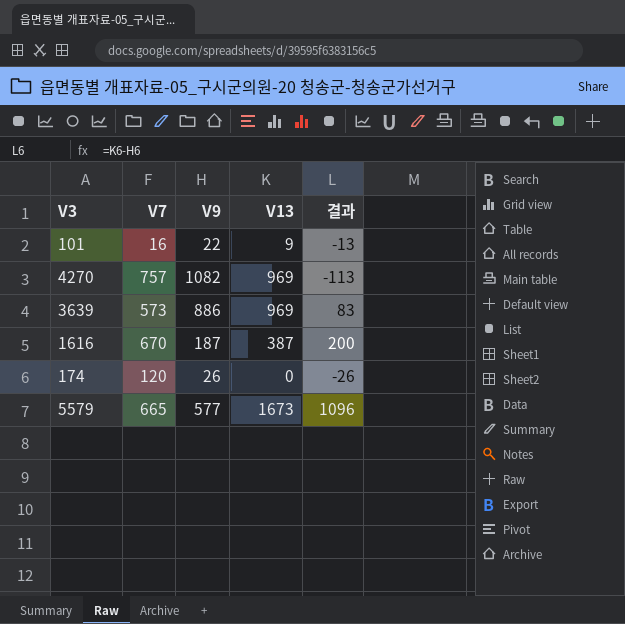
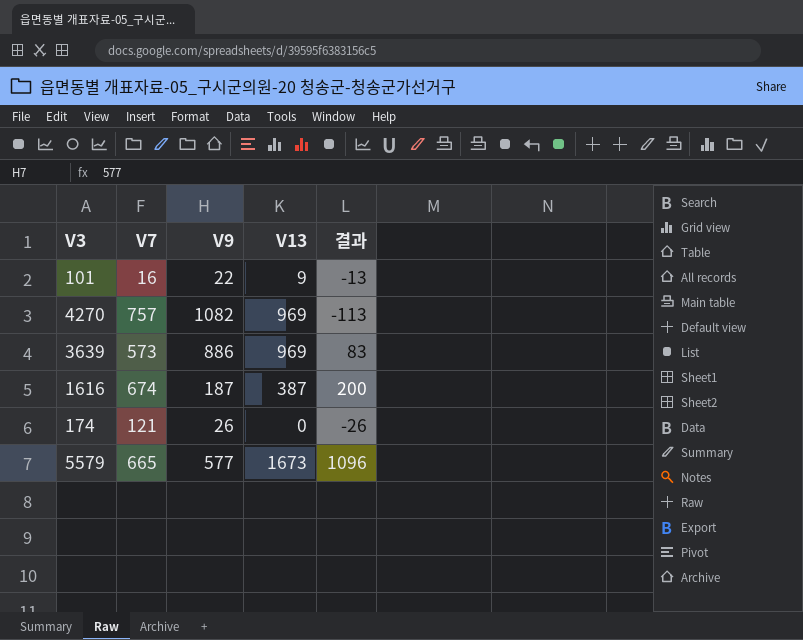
1616 | V7: 670 -> 674
174 | V7: 120 -> 121

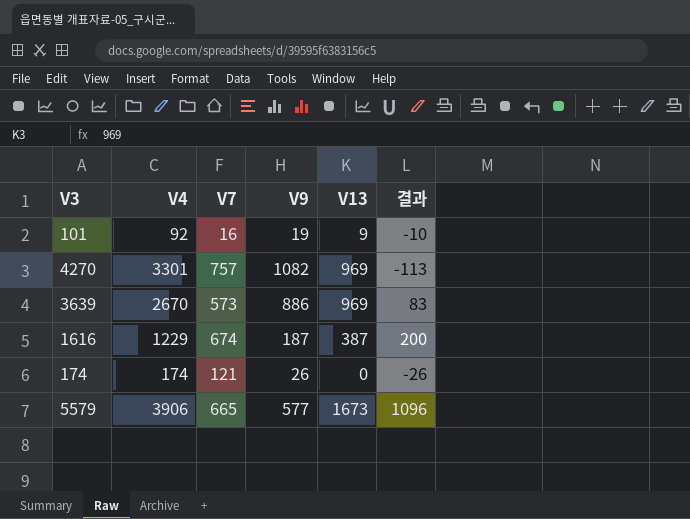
column V4 | position: none -> 2
101 | V9: 22 -> 19
101 | 결과: -13 -> -10

